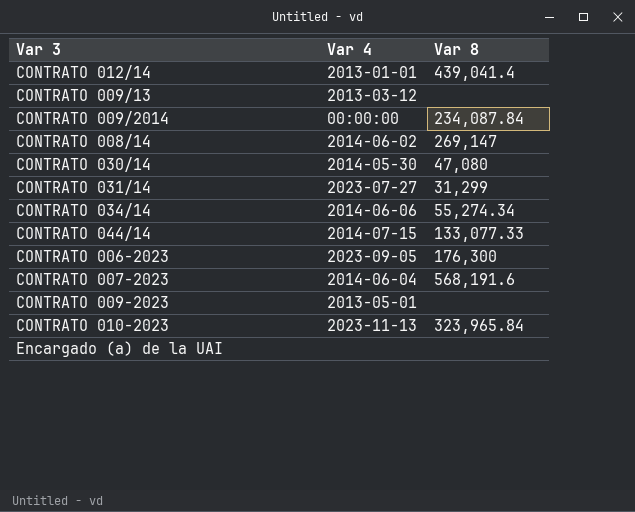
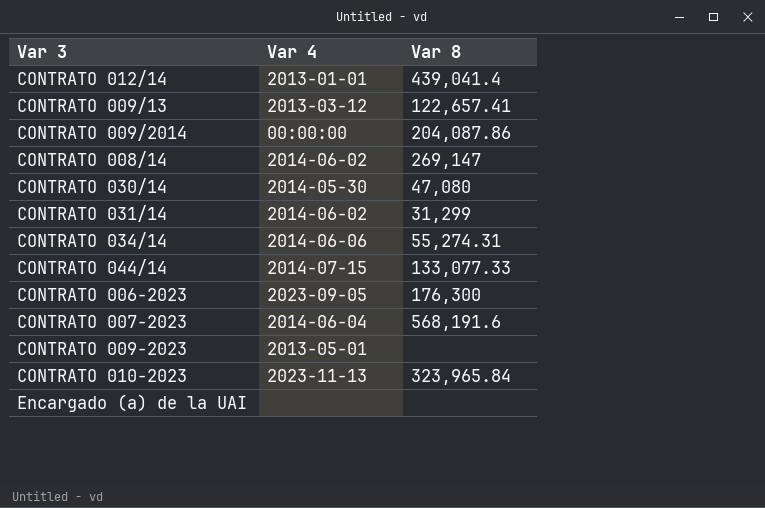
CONTRATO 009/13 | Var 8: none -> 122,657.41
CONTRATO 009/2014 | Var 8: 234,087.84 -> 204,087.86
CONTRATO 031/14 | Var 4: 2023-07-27 -> 2014-06-02
CONTRATO 034/14 | Var 8: 55,274.34 -> 55,274.31

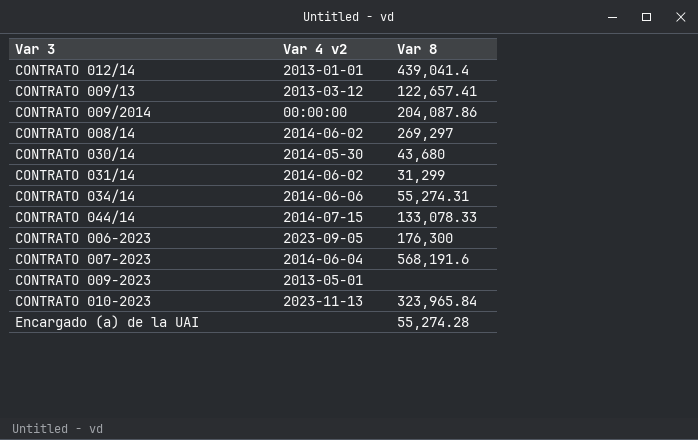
column name: Var 4 -> Var 4 v2
CONTRATO 008/14 | Var 8: 269,147 -> 269,297
CONTRATO 030/14 | Var 8: 47,080 -> 43,680
CONTRATO 044/14 | Var 8: 133,077.33 -> 133,078.33
Encargado (a) de la UAI | Var 8: none -> 55,274.28

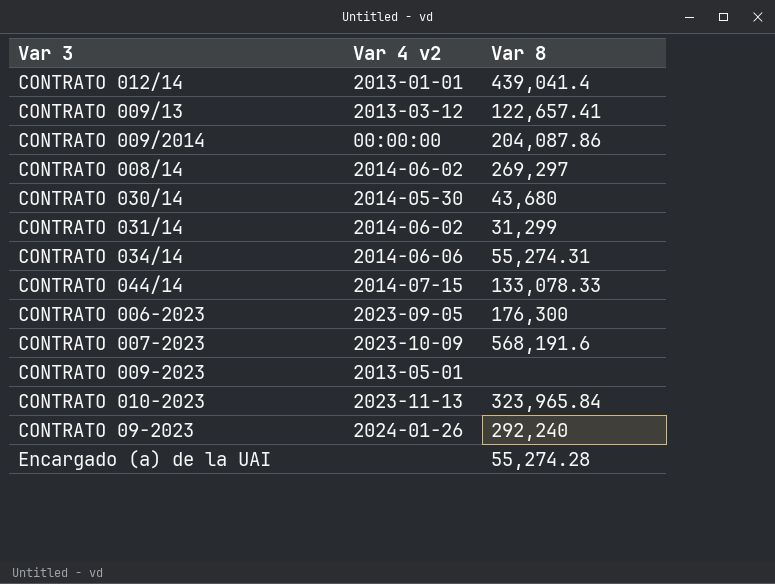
CONTRATO 007-2023 | Var 4 v2: 2014-06-04 -> 2023-10-09
row CONTRATO 09-2023: none -> 2024-01-26 | 292,240

